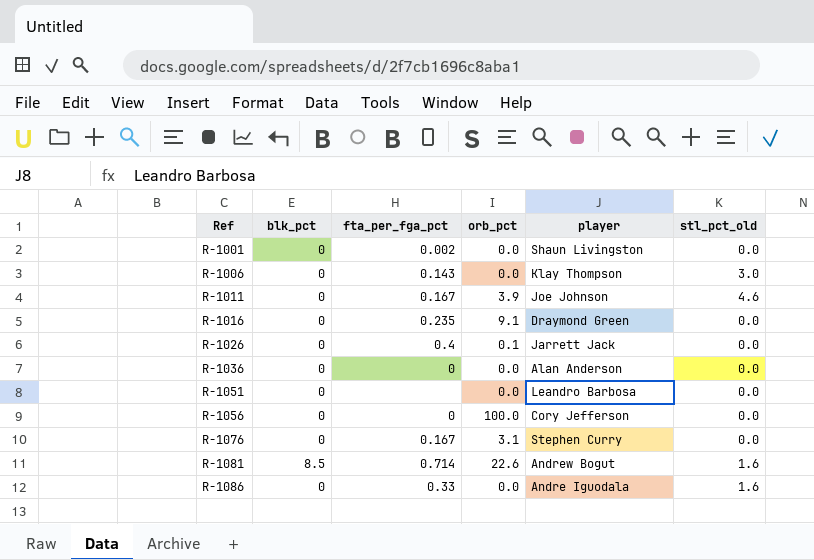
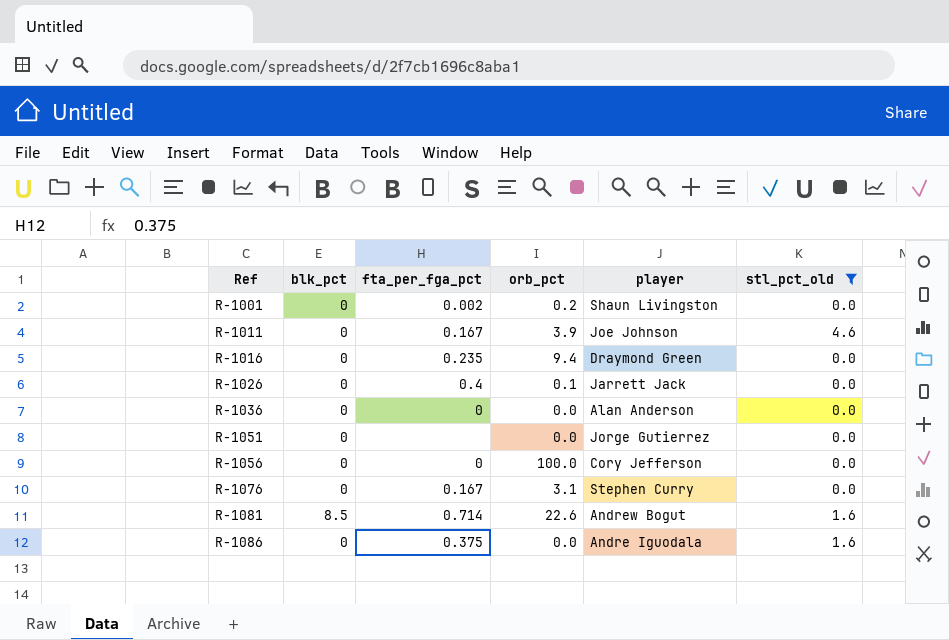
filter: none -> stl_pct_old != 3.0
R-1001 | orb_pct: 0.0 -> 0.2
R-1016 | orb_pct: 9.1 -> 9.4
R-1051 | player: Leandro Barbosa -> Jorge Gutierrez
R-1086 | fta_per_fga_pct: 0.33 -> 0.375

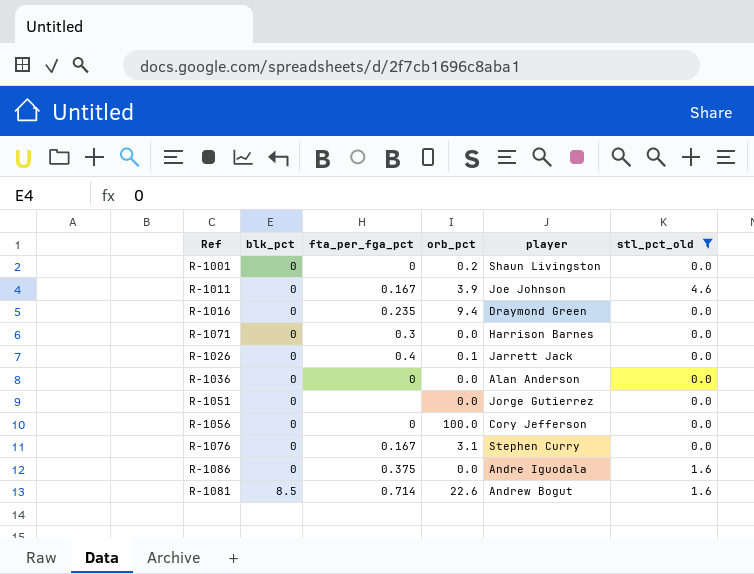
row order: Ref ascending -> blk_pct ascending
R-1001 | fta_per_fga_pct: 0.002 -> 0
row R-1071: none -> 0 | 0.3 | 0.0 | Harrison Barnes | 0.0

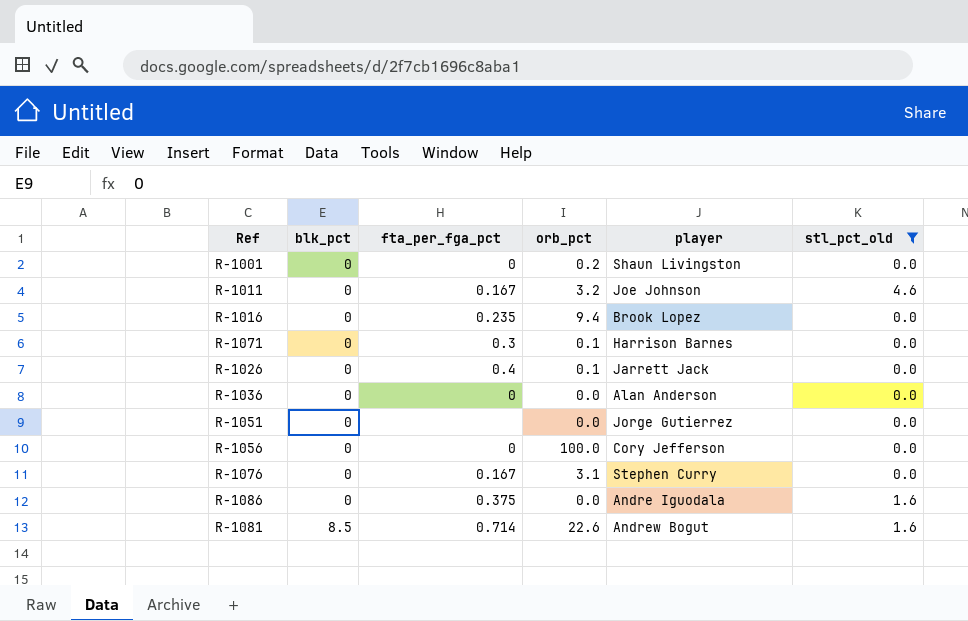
R-1011 | orb_pct: 3.9 -> 3.2
R-1016 | player: Draymond Green -> Brook Lopez
R-1071 | orb_pct: 0.0 -> 0.1

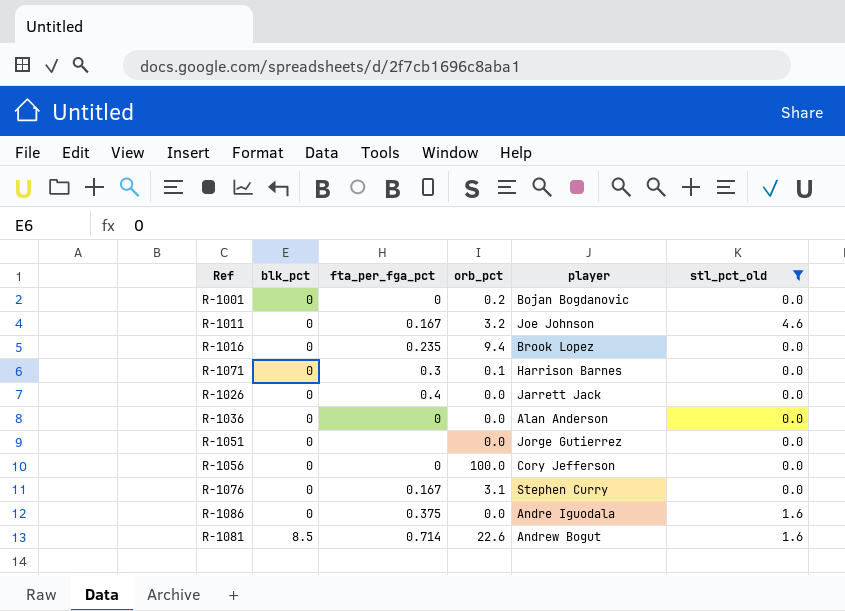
R-1001 | player: Shaun Livingston -> Bojan Bogdanovic
R-1026 | orb_pct: 0.1 -> 0.0

